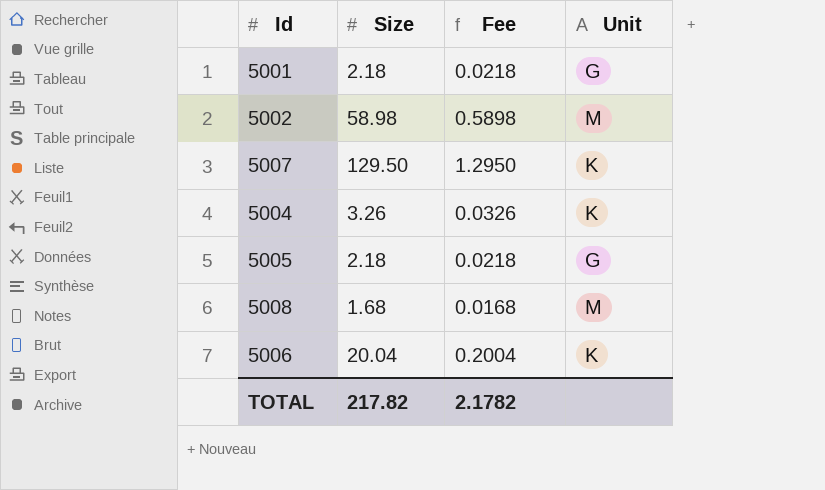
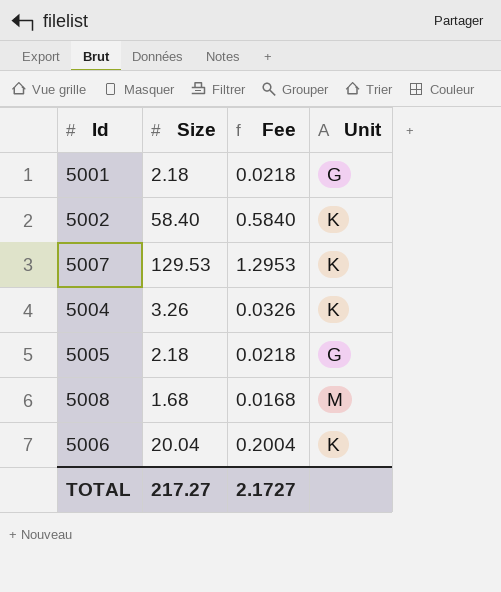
5002 | Size: 58.98 -> 58.40
5002 | Fee: 0.5898 -> 0.5840
5002 | Unit: M -> K
5007 | Size: 129.50 -> 129.53
5007 | Fee: 1.2950 -> 1.2953
TOTAL | Size: 217.82 -> 217.27
TOTAL | Fee: 2.1782 -> 2.1727

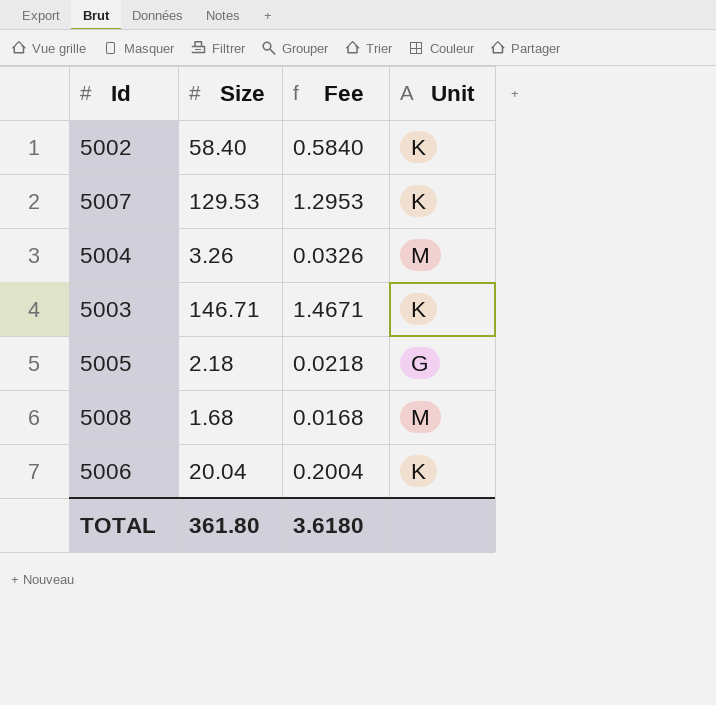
row 5001: 2.18 | 0.0218 | G -> none
5004 | Unit: K -> M
row 5003: none -> 146.71 | 1.4671 | K
TOTAL | Size: 217.27 -> 361.80
TOTAL | Fee: 2.1727 -> 3.6180

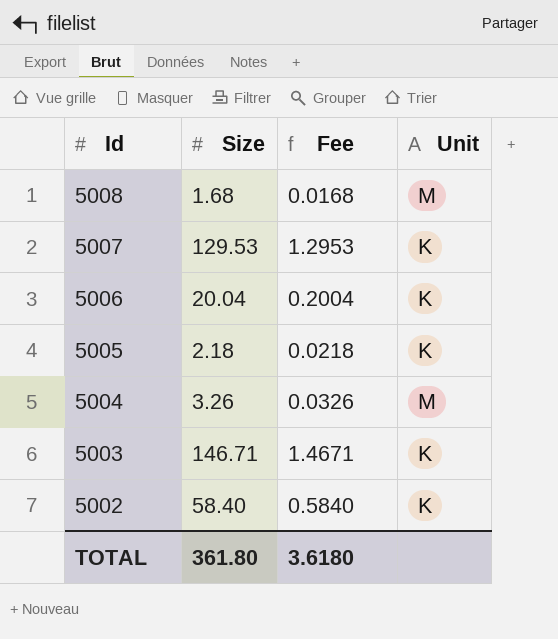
row order: none -> Id descending
5005 | Unit: G -> K

